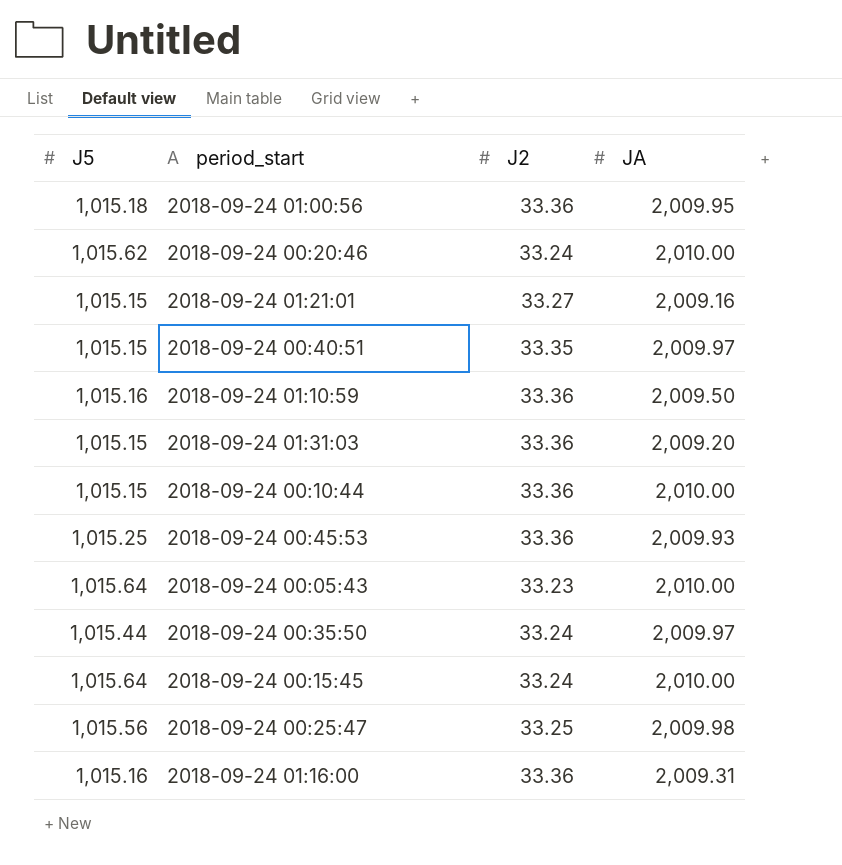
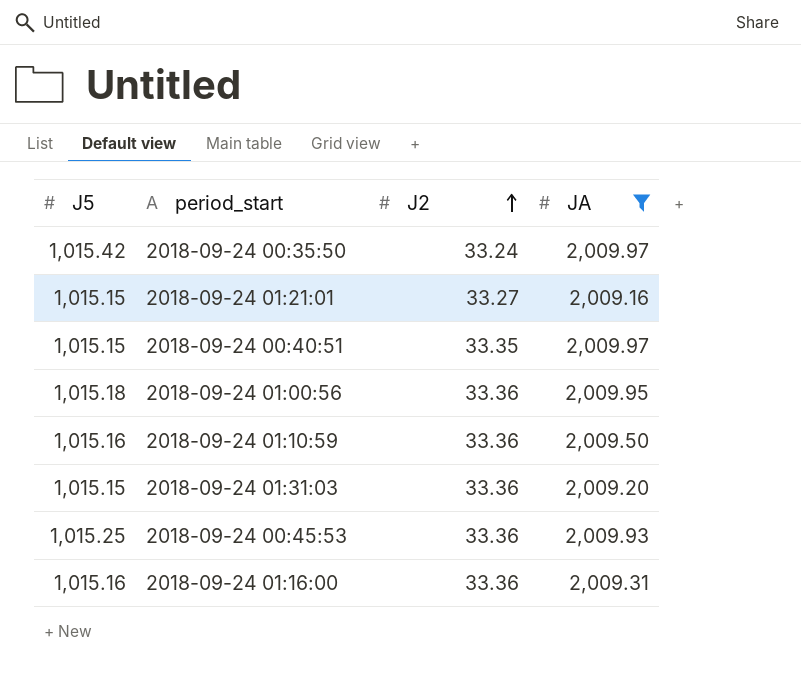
filter: none -> JA <= 2,009.97
row order: none -> J2 ascending
2018-09-24 00:35:50 | J5: 1,015.44 -> 1,015.42

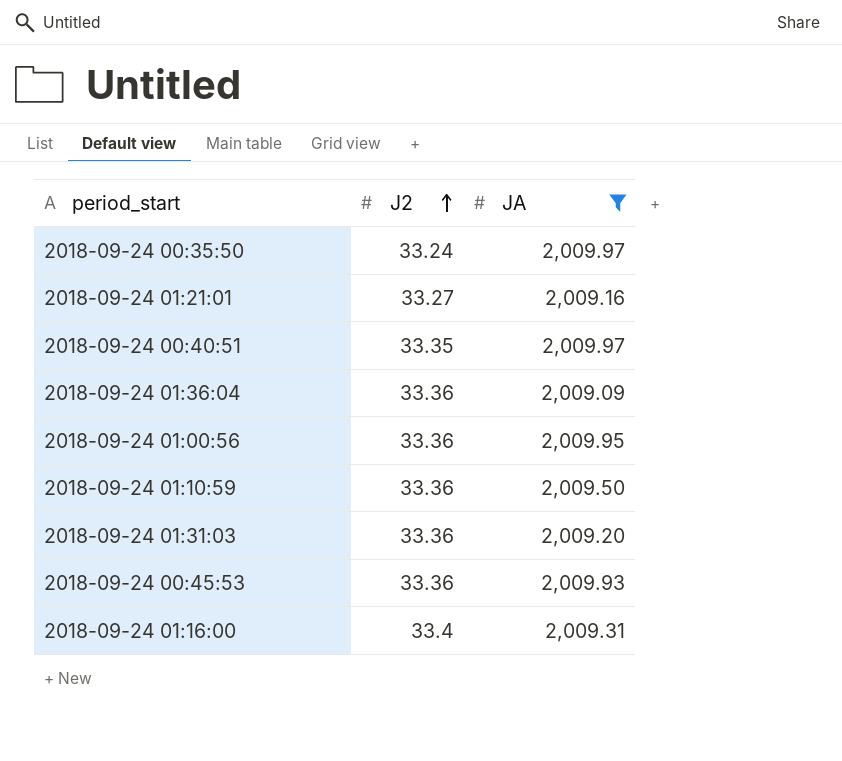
column J5 | position: 1 -> none
row 2018-09-24 01:36:04: none -> 33.36 | 2,009.09
2018-09-24 01:16:00 | J2: 33.36 -> 33.4

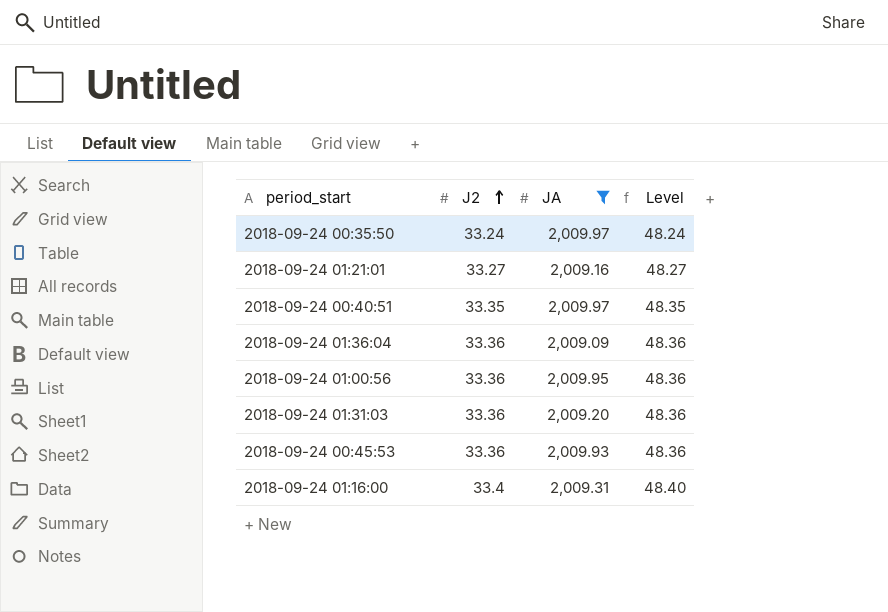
column Level | formula: none -> [J2] + 15
row 2018-09-24 01:10:59: 33.36 | 2,009.50 -> none

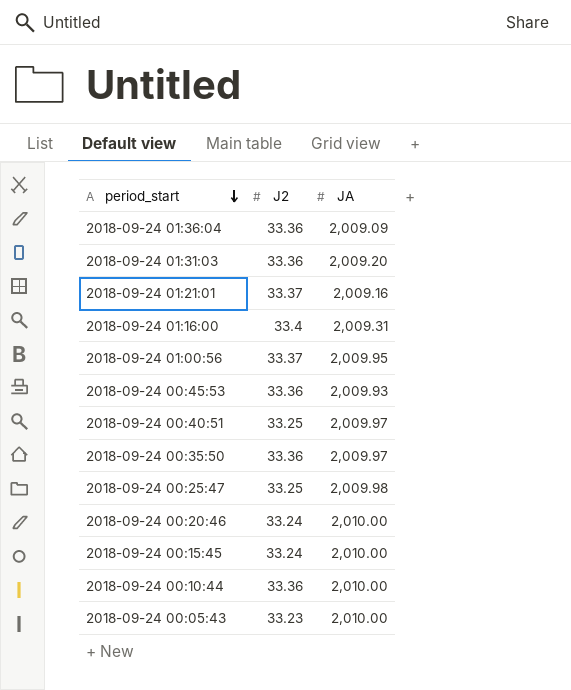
filter: JA <= 2,009.97 -> none
row order: J2 ascending -> period_start descending
column Level | formula: [J2] + 15 -> none
2018-09-24 01:21:01 | J2: 33.27 -> 33.37
2018-09-24 01:00:56 | J2: 33.36 -> 33.37
2018-09-24 00:40:51 | J2: 33.35 -> 33.25
2018-09-24 00:35:50 | J2: 33.24 -> 33.36

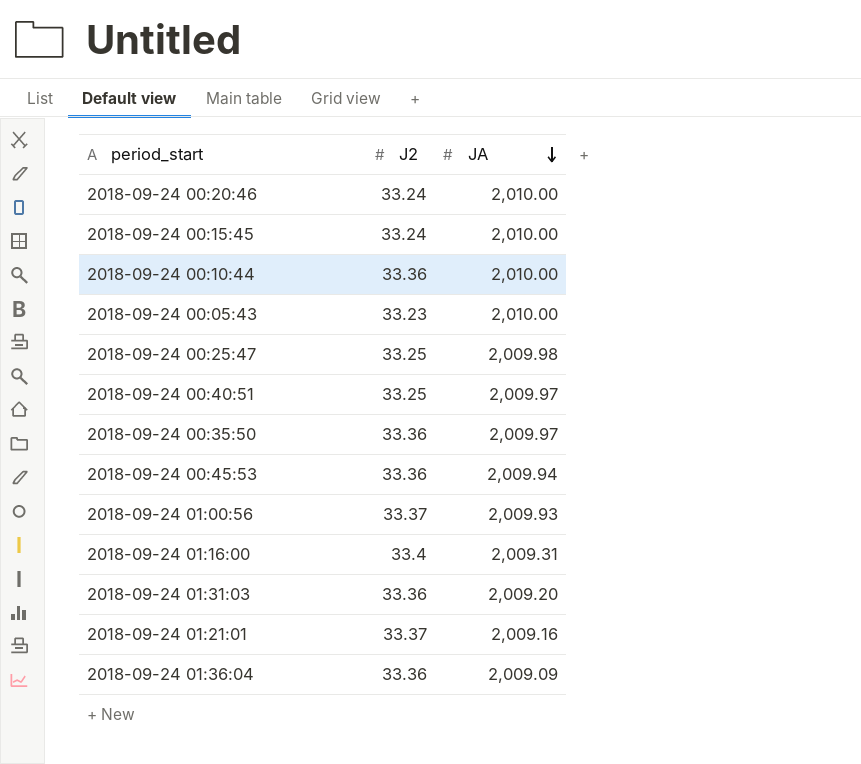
row order: period_start descending -> JA descending
2018-09-24 00:45:53 | JA: 2,009.93 -> 2,009.94
2018-09-24 01:00:56 | JA: 2,009.95 -> 2,009.93

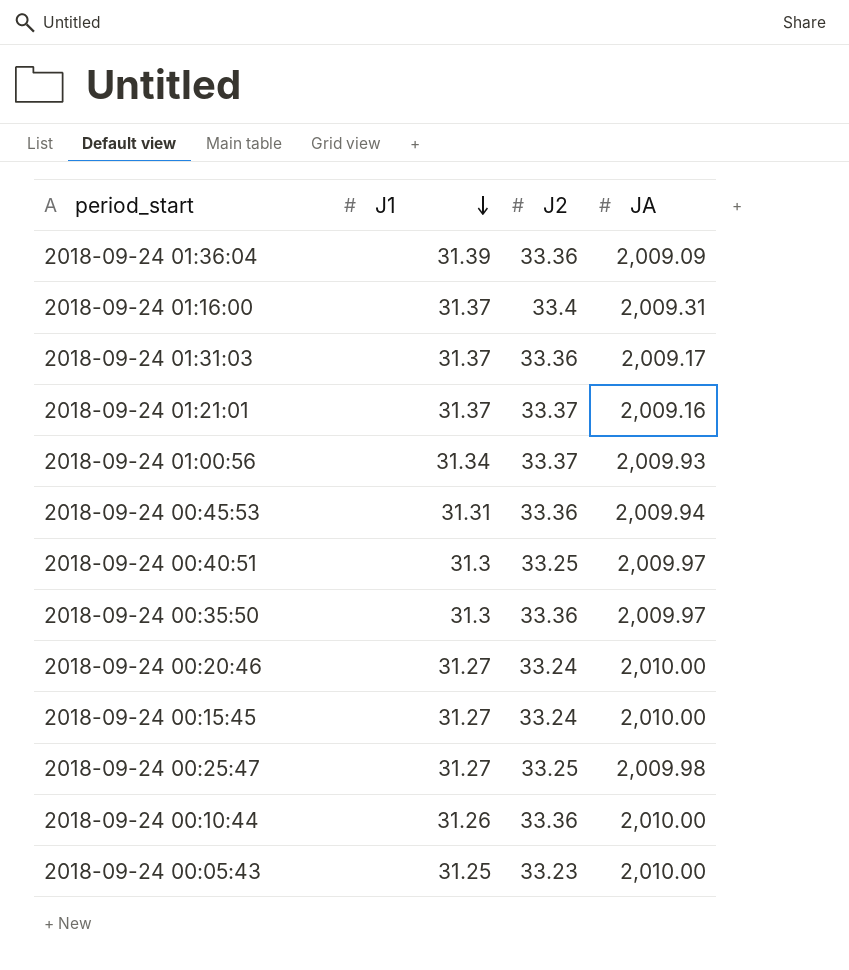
row order: JA descending -> J1 descending
column J1 | position: none -> 2
2018-09-24 01:31:03 | JA: 2,009.20 -> 2,009.17

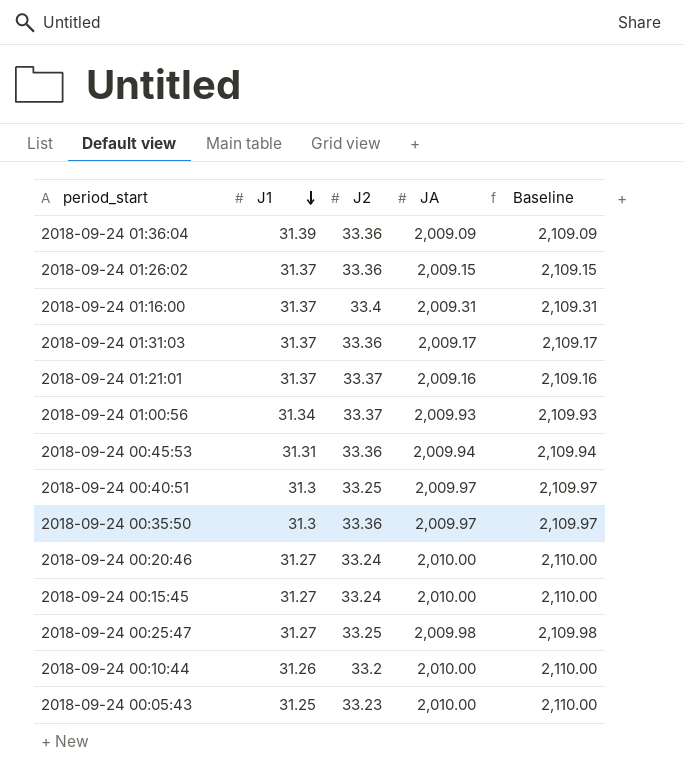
column Baseline | formula: none -> [JA] + 100
row 2018-09-24 01:26:02: none -> 31.37 | 33.36 | 2,009.15 | 2,109.15
2018-09-24 00:10:44 | J2: 33.36 -> 33.2

